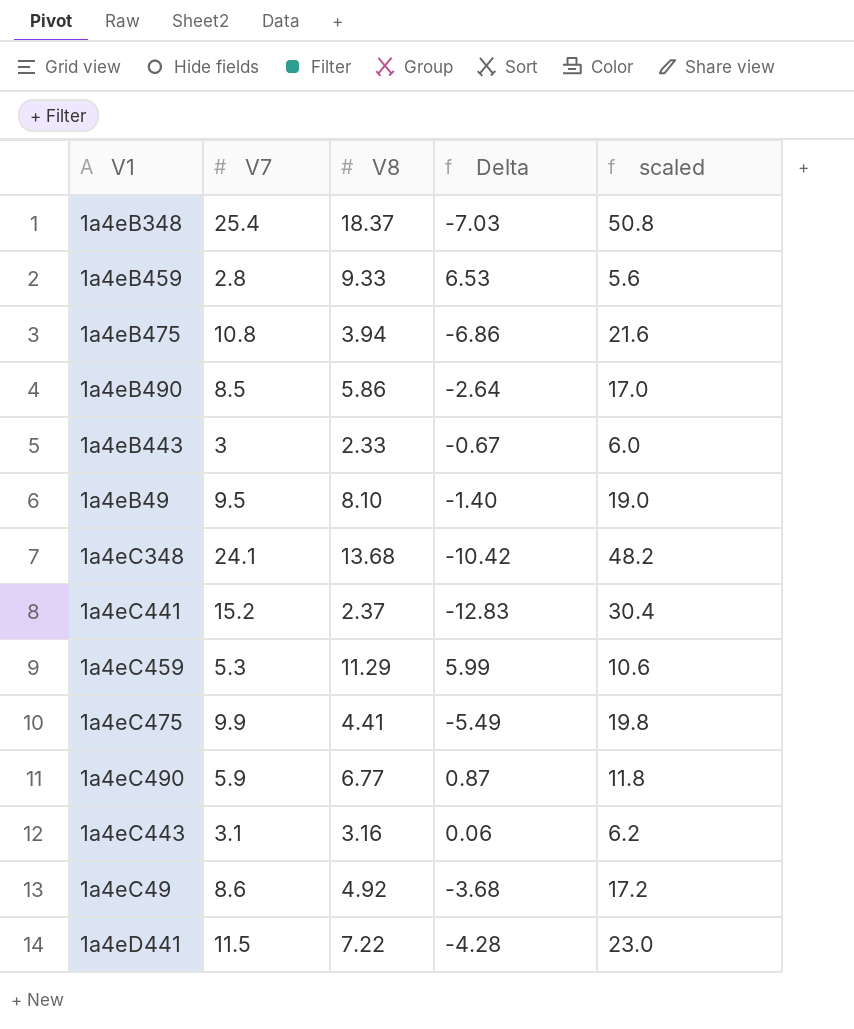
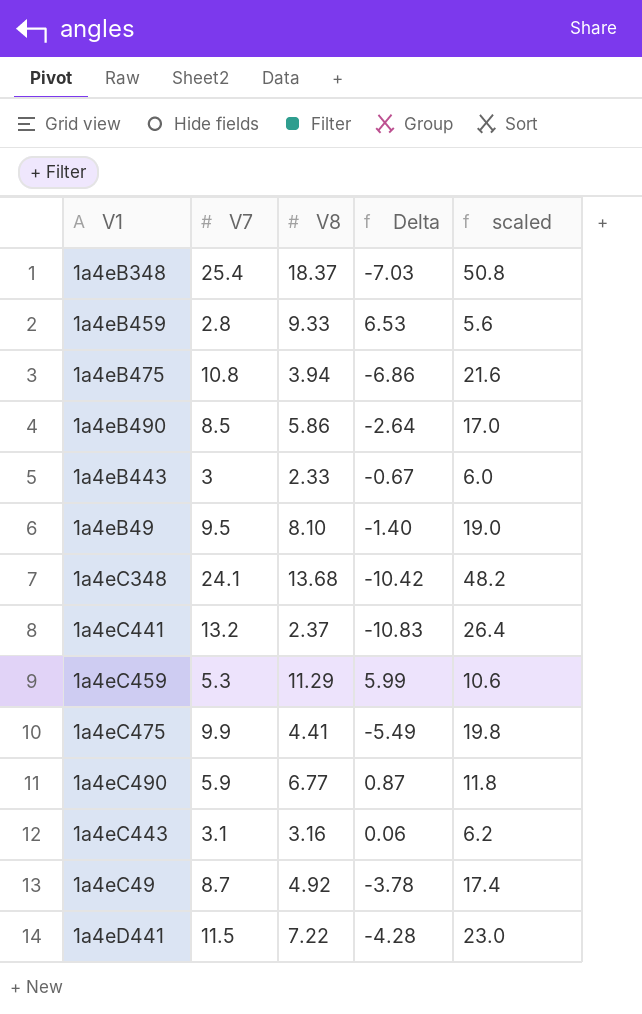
1a4eC441 | V7: 15.2 -> 13.2
1a4eC441 | Delta: -12.83 -> -10.83
1a4eC441 | scaled: 30.4 -> 26.4
1a4eC49 | V7: 8.6 -> 8.7
1a4eC49 | Delta: -3.68 -> -3.78
1a4eC49 | scaled: 17.2 -> 17.4

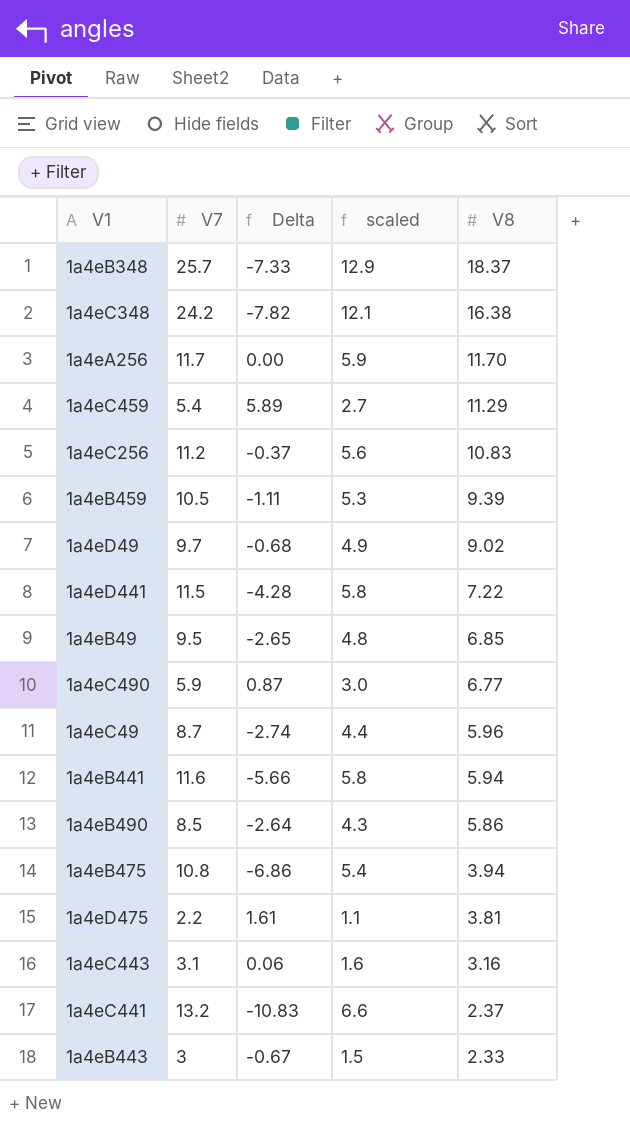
row order: none -> V8 descending
column scaled | formula: [V7] * 2 -> [V7] * 0.5
column V8 | position: 3 -> 5
row 1a4eC475: 9.9 | 4.41 | -5.49 | 19.8 -> none
1a4eB348 | V7: 25.4 -> 25.7
1a4eB348 | Delta: -7.03 -> -7.33
1a4eC348 | V7: 24.1 -> 24.2
1a4eC348 | Delta: -10.42 -> -7.82
1a4eC348 | V8: 13.68 -> 16.38
row 1a4eA256: none -> 11.7 | 0.00 | 5.9 | 11.70
1a4eC459 | V7: 5.3 -> 5.4
1a4eC459 | Delta: 5.99 -> 5.89
row 1a4eC256: none -> 11.2 | -0.37 | 5.6 | 10.83
1a4eB459 | V7: 2.8 -> 10.5
1a4eB459 | Delta: 6.53 -> -1.11
1a4eB459 | V8: 9.33 -> 9.39
row 1a4eD49: none -> 9.7 | -0.68 | 4.9 | 9.02
1a4eB49 | Delta: -1.40 -> -2.65
1a4eB49 | V8: 8.10 -> 6.85
1a4eC49 | Delta: -3.78 -> -2.74
1a4eC49 | V8: 4.92 -> 5.96
row 1a4eB441: none -> 11.6 | -5.66 | 5.8 | 5.94
row 1a4eD475: none -> 2.2 | 1.61 | 1.1 | 3.81

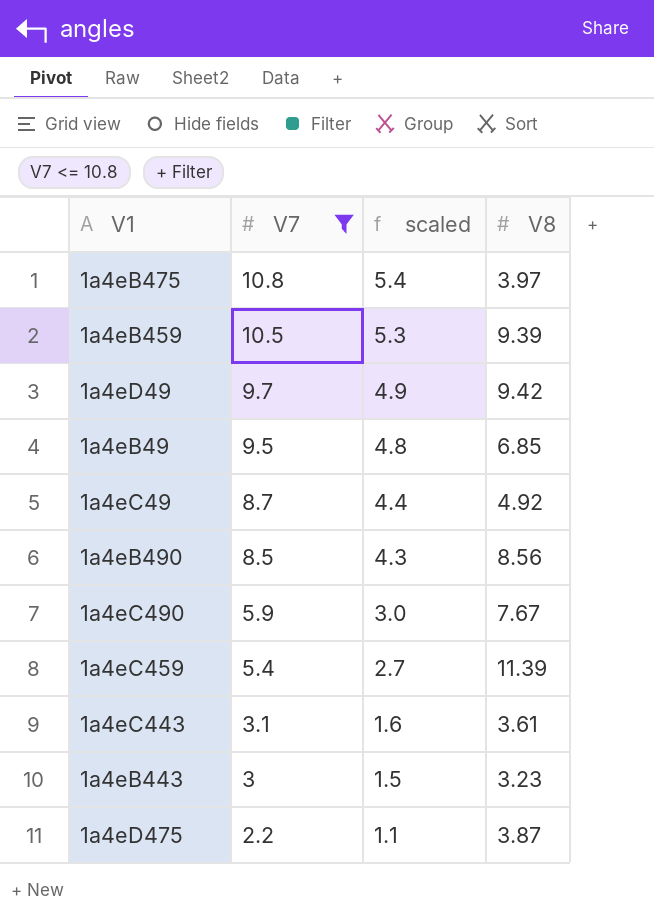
filter: none -> V7 <= 10.8
row order: V8 descending -> V7 descending
column Delta | formula: [V8] - [V7] -> none
1a4eB475 | V8: 3.94 -> 3.97
1a4eD49 | V8: 9.02 -> 9.42
1a4eC49 | V8: 5.96 -> 4.92
1a4eB490 | V8: 5.86 -> 8.56
1a4eC490 | V8: 6.77 -> 7.67
1a4eC459 | V8: 11.29 -> 11.39
1a4eC443 | V8: 3.16 -> 3.61
1a4eB443 | V8: 2.33 -> 3.23
1a4eD475 | V8: 3.81 -> 3.87

